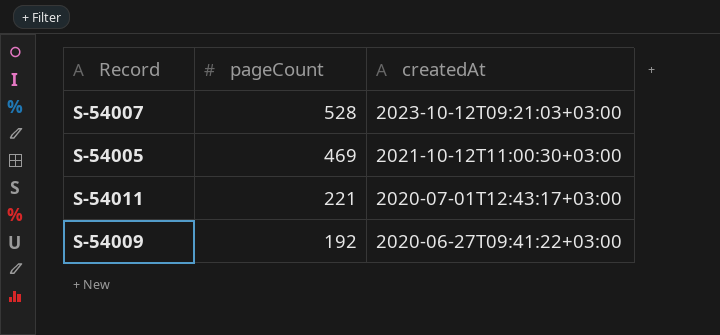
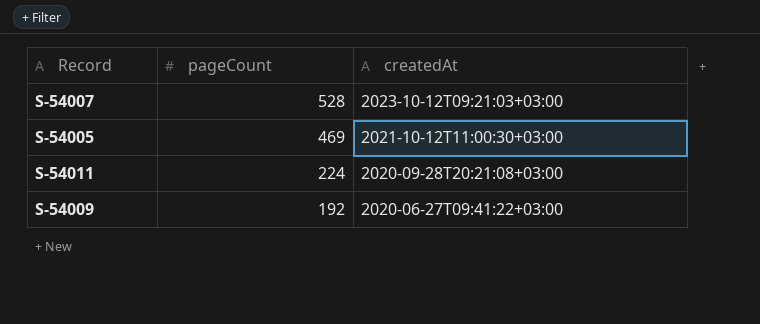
S-54011 | pageCount: 221 -> 224
S-54011 | createdAt: 2020-07-01T12:43:17+03:00 -> 2020-09-28T20:21:08+03:00

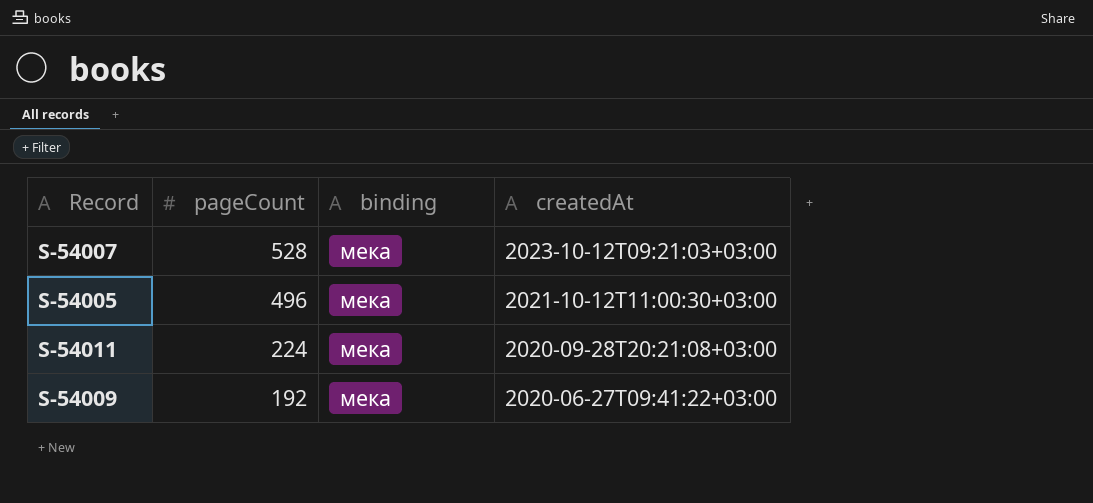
column binding | position: none -> 3
S-54005 | pageCount: 469 -> 496

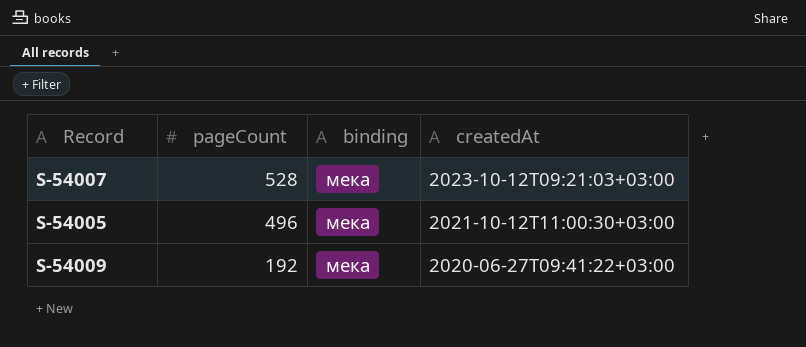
row S-54011: 224 | мека | 2020-09-28T20:21:08+03:00 -> none

